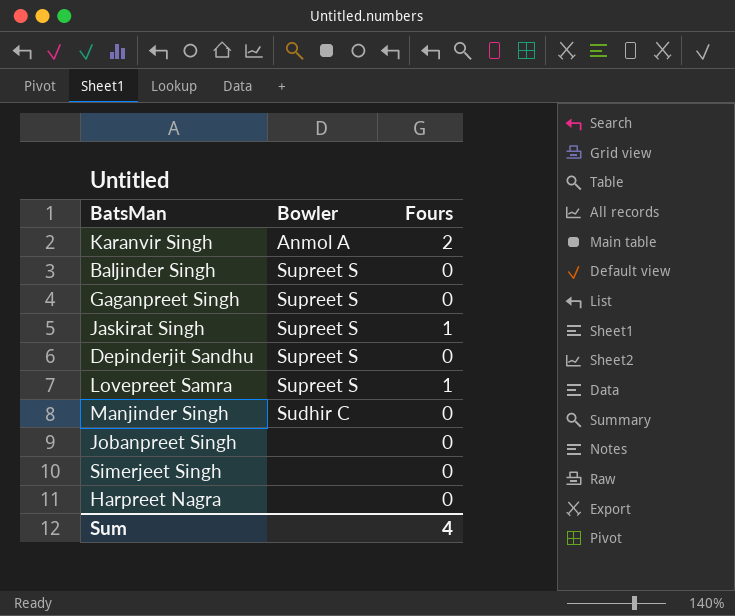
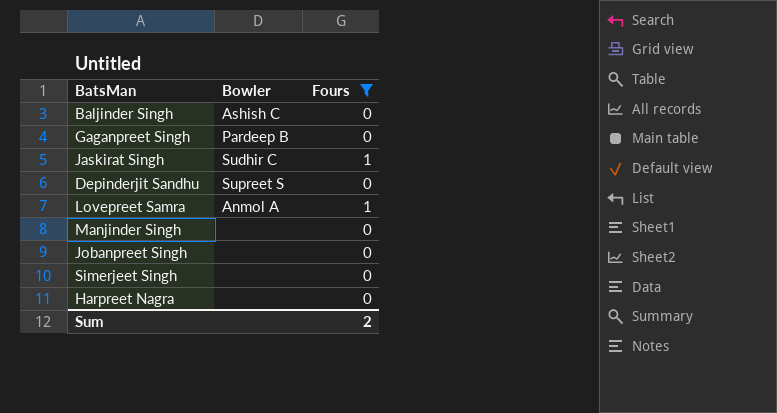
filter: none -> Fours != 2
Baljinder Singh | Bowler: Supreet S -> Ashish C
Gaganpreet Singh | Bowler: Supreet S -> Pardeep B
Jaskirat Singh | Bowler: Supreet S -> Sudhir C
Lovepreet Samra | Bowler: Supreet S -> Anmol A
Manjinder Singh | Bowler: Sudhir C -> none
Sum | Fours: 4 -> 2

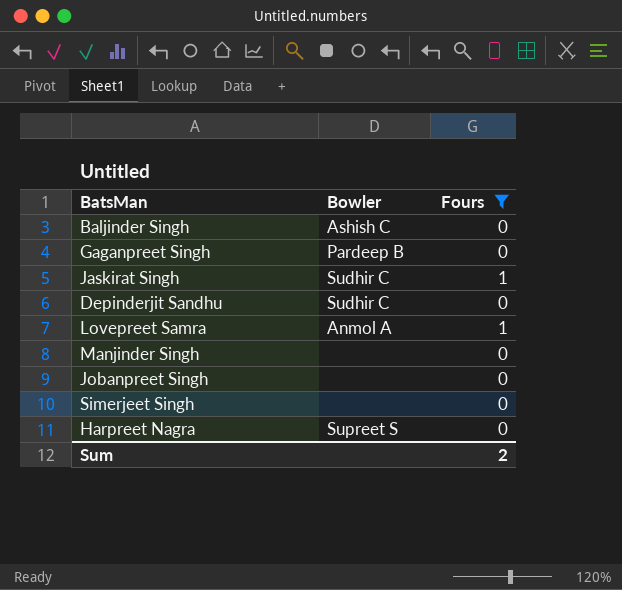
Depinderjit Sandhu | Bowler: Supreet S -> Sudhir C
Harpreet Nagra | Bowler: none -> Supreet S

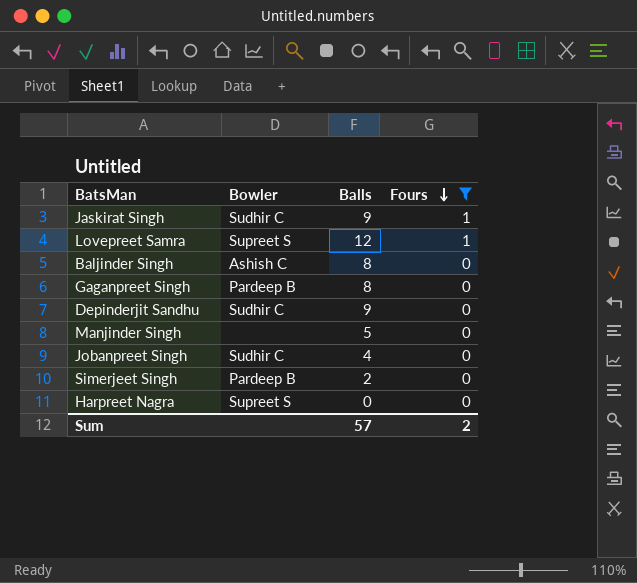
row order: none -> Fours descending
column Balls | position: none -> 3
Lovepreet Samra | Bowler: Anmol A -> Supreet S
Jobanpreet Singh | Bowler: none -> Sudhir C
Simerjeet Singh | Bowler: none -> Pardeep B

